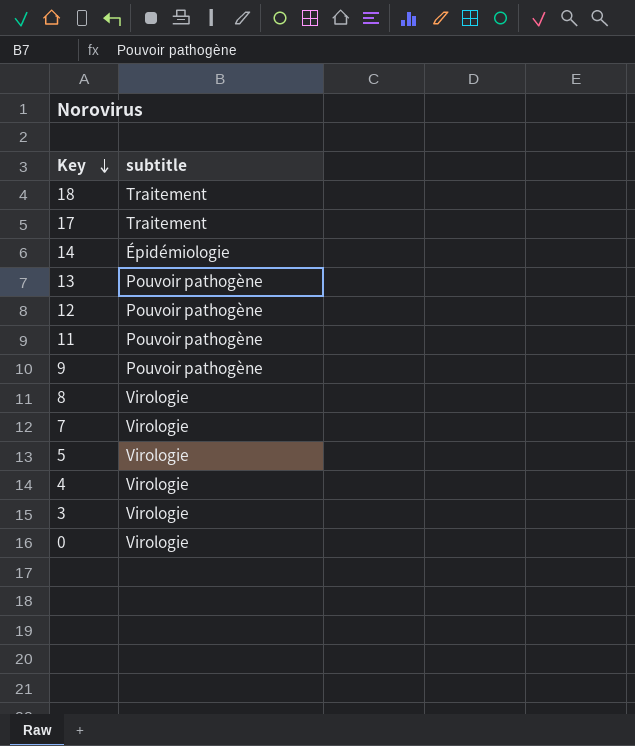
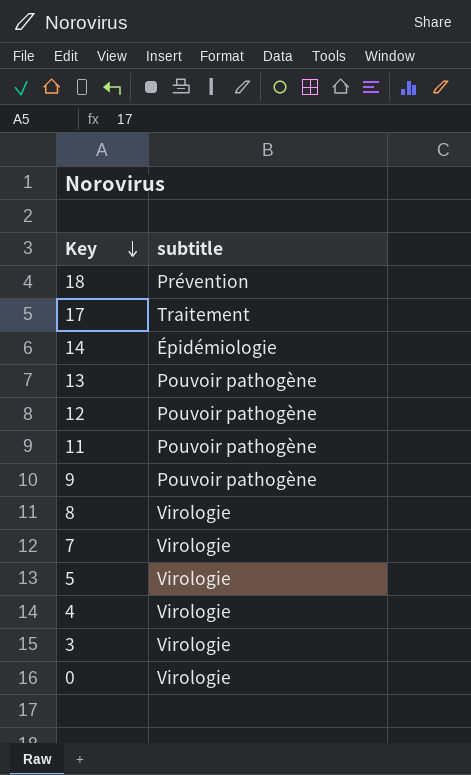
18 | subtitle: Traitement -> Prévention

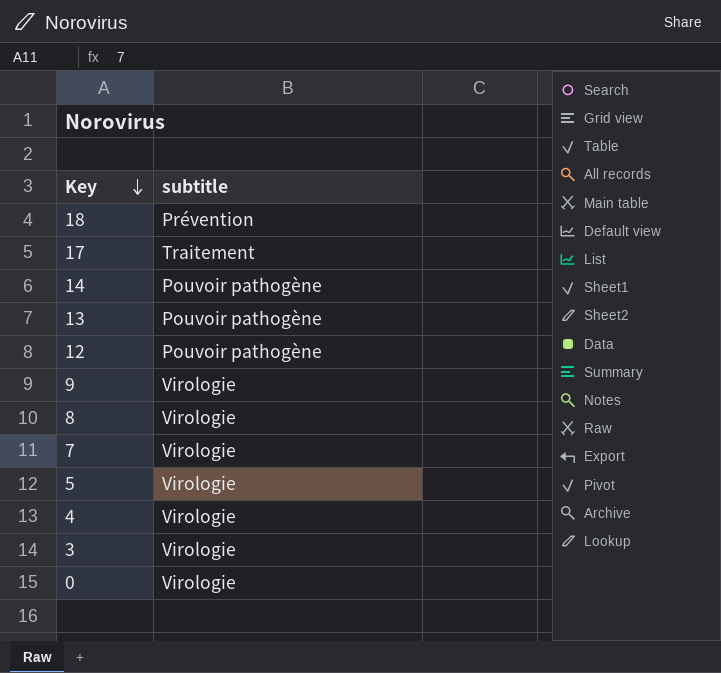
row 11: Pouvoir pathogène -> none
14 | subtitle: Épidémiologie -> Pouvoir pathogène
9 | subtitle: Pouvoir pathogène -> Virologie

